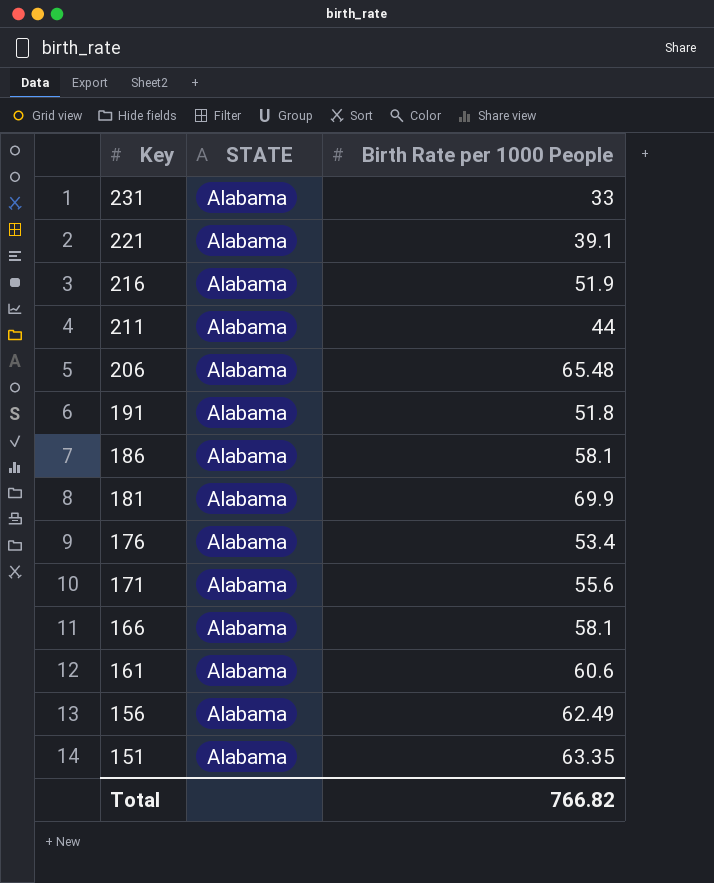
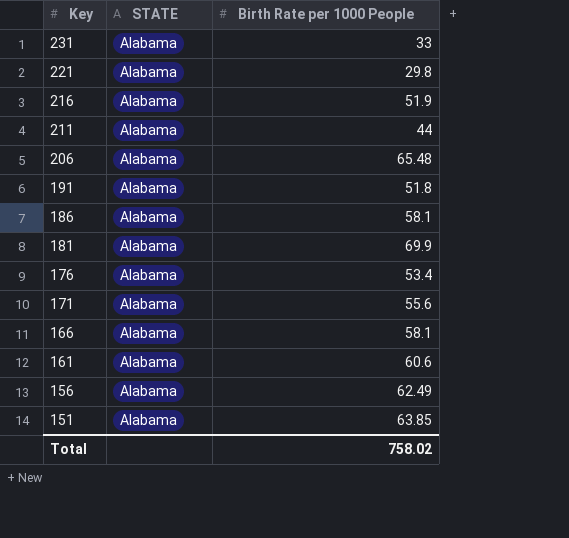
221 | Birth Rate per 1000 People: 39.1 -> 29.8
151 | Birth Rate per 1000 People: 63.35 -> 63.85
Total | Birth Rate per 1000 People: 766.82 -> 758.02

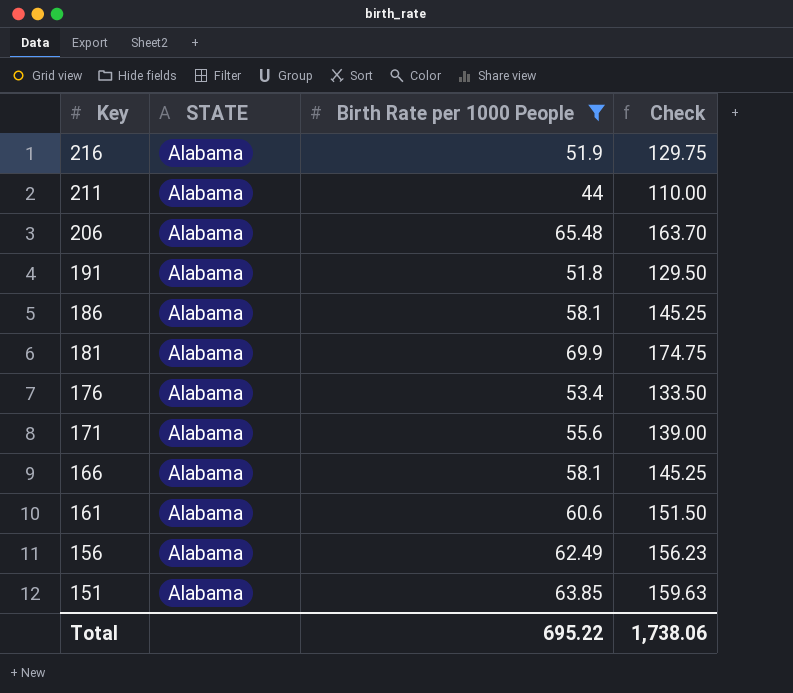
filter: none -> Birth Rate per 1000 People >= 44
column Check | formula: none -> [Birth Rate per 1000 People] * 2.5
Total | Birth Rate per 1000 People: 758.02 -> 695.22

